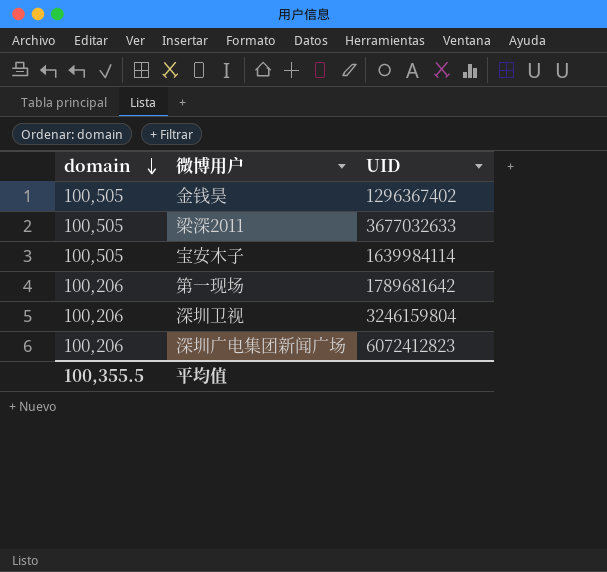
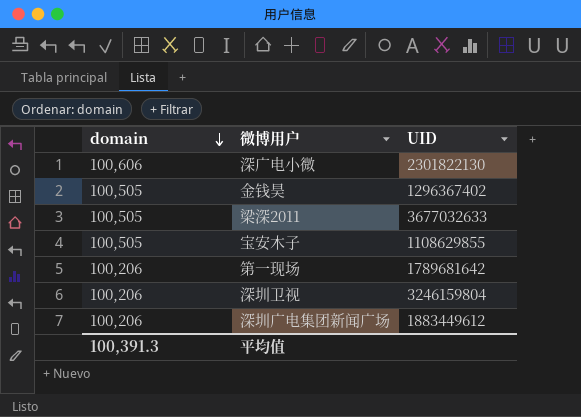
row 深广电小微: none -> 100,606 | 2301822130
宝安木子 | UID: 1639984114 -> 1108629855
深圳广电集团新闻广场 | UID: 6072412823 -> 1883449612
平均值 | domain: 100,355.5 -> 100,391.3

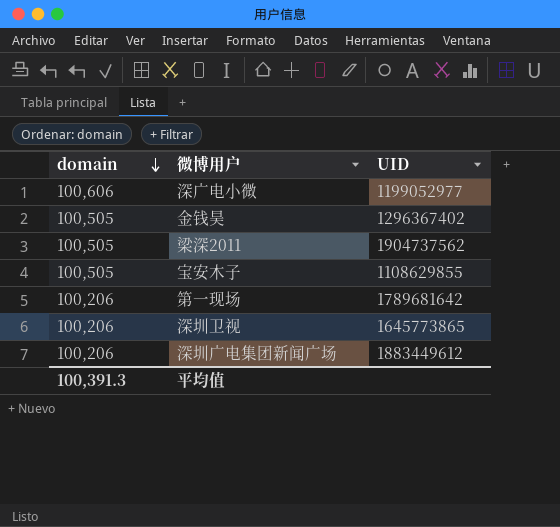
深广电小微 | UID: 2301822130 -> 1199052977
梁深2011 | UID: 3677032633 -> 1904737562
深圳卫视 | UID: 3246159804 -> 1645773865

